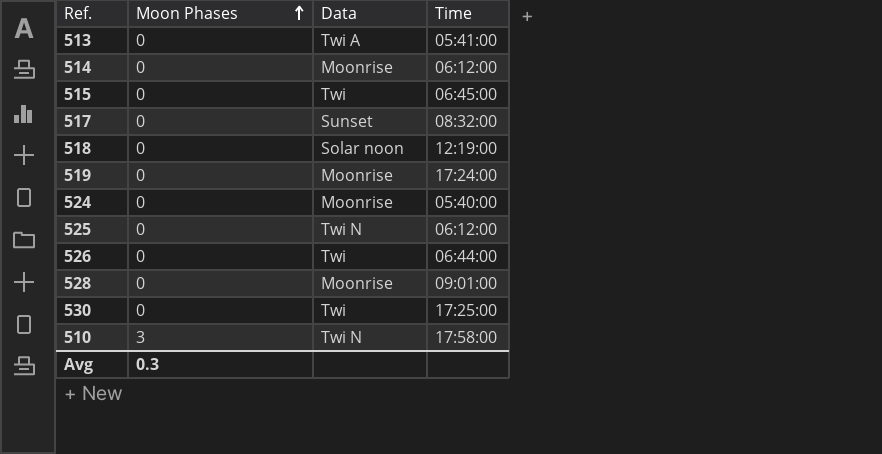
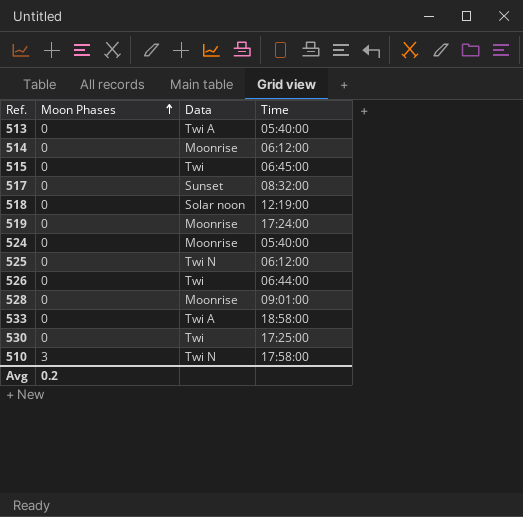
513 | Time: 05:41:00 -> 05:40:00
row 533: none -> 0 | Twi A | 18:58:00
Avg | Moon Phases: 0.3 -> 0.2

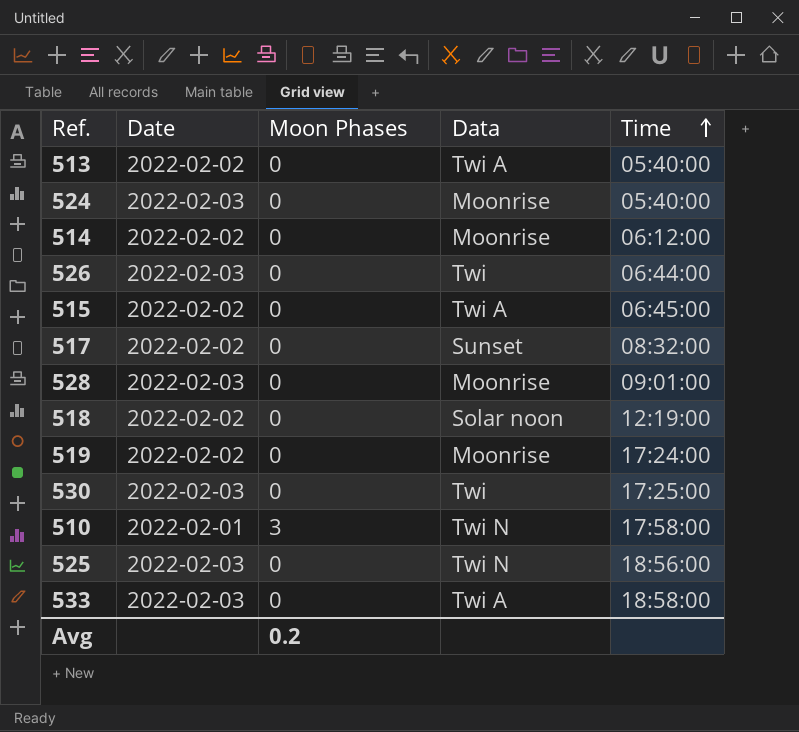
row order: Moon Phases ascending -> Time ascending
column Date | position: none -> 2
515 | Data: Twi -> Twi A
525 | Time: 06:12:00 -> 18:56:00

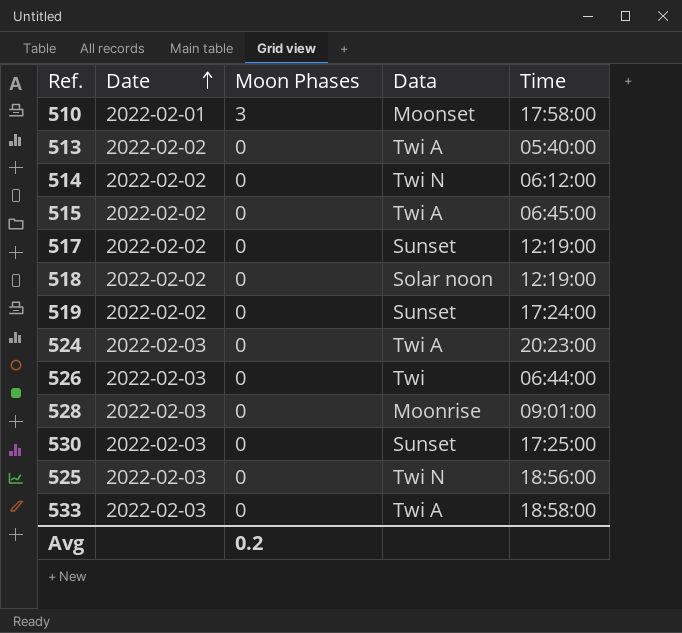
row order: Time ascending -> Date ascending
510 | Data: Twi N -> Moonset
514 | Data: Moonrise -> Twi N
517 | Time: 08:32:00 -> 12:19:00
519 | Data: Moonrise -> Sunset
524 | Data: Moonrise -> Twi A
524 | Time: 05:40:00 -> 20:23:00
530 | Data: Twi -> Sunset

